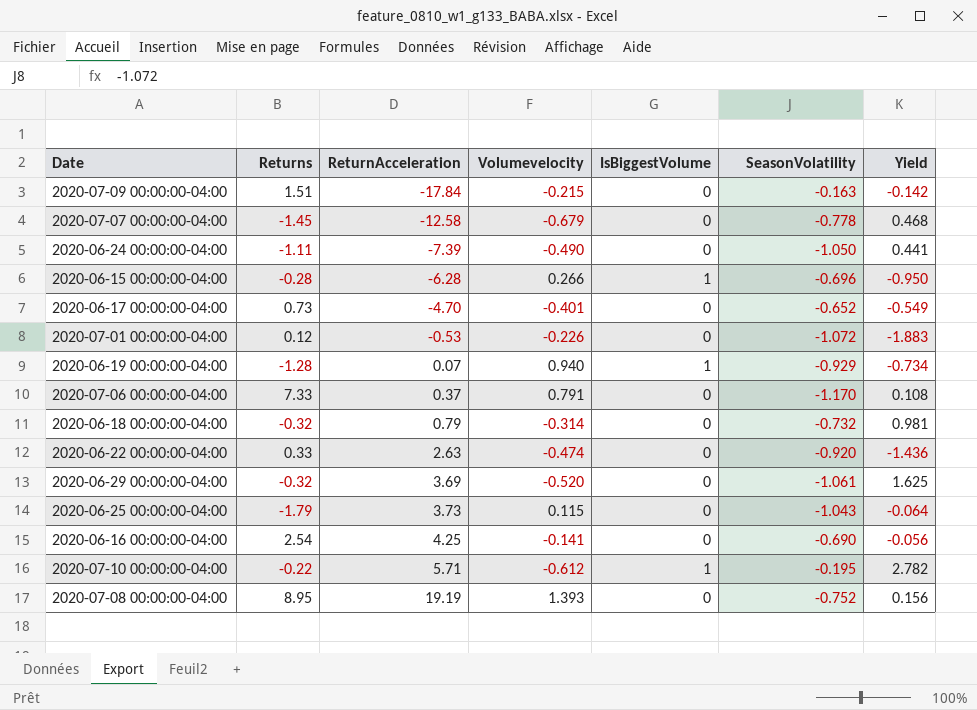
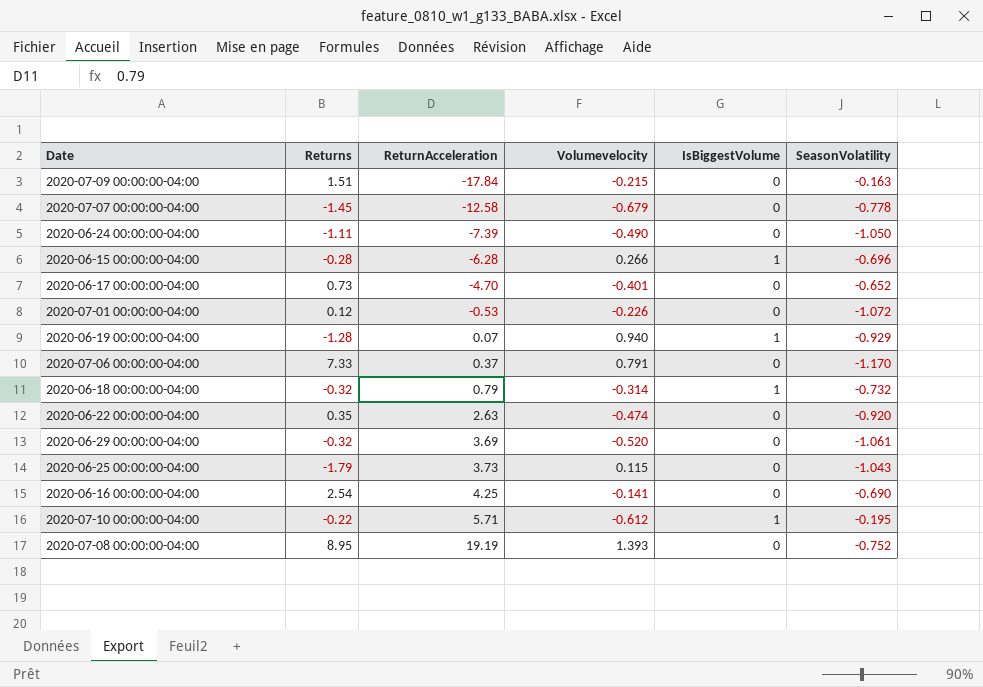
column Yield | formula: [Volumevelocity] / [Returns] -> none
2020-06-18 00:00:00-04:00 | IsBiggestVolume: 0 -> 1
2020-06-22 00:00:00-04:00 | Returns: 0.33 -> 0.35

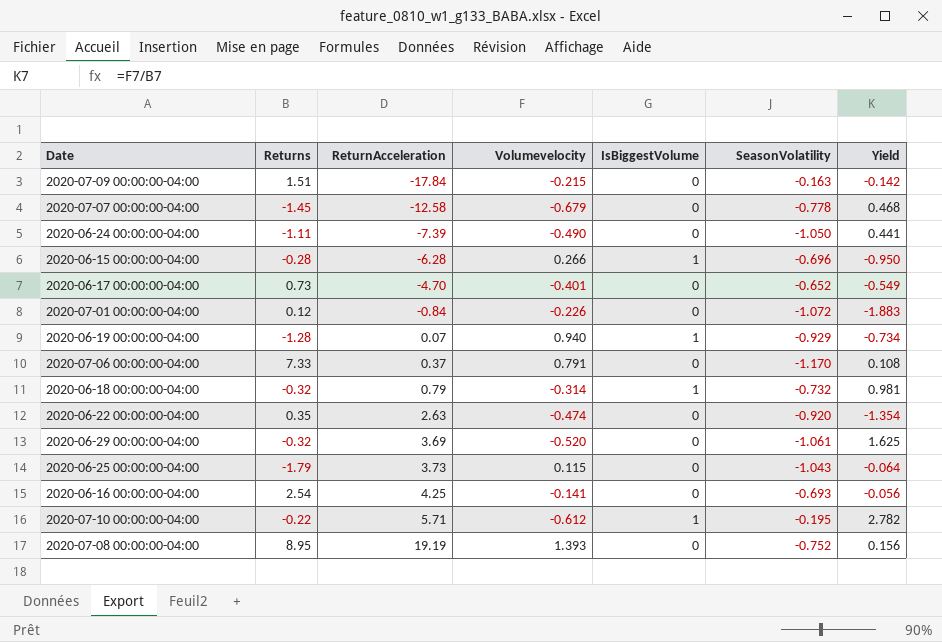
column Yield | formula: none -> [Volumevelocity] / [Returns]
2020-07-01 00:00:00-04:00 | ReturnAcceleration: -0.53 -> -0.84
2020-06-16 00:00:00-04:00 | SeasonVolatility: -0.690 -> -0.693

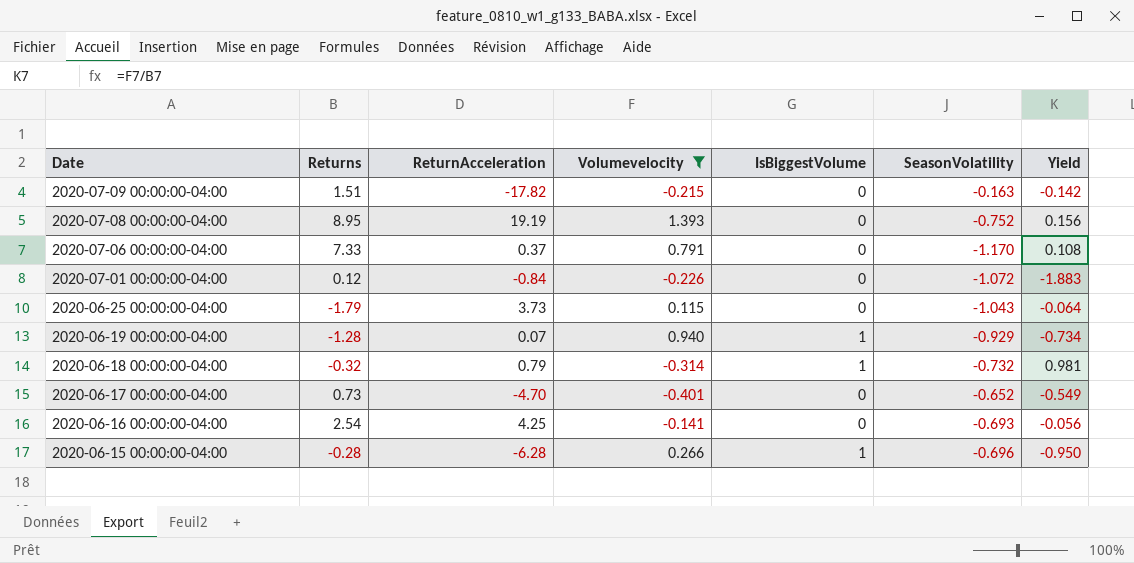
filter: none -> Volumevelocity >= -0.401
row order: ReturnAcceleration ascending -> Date descending
2020-07-09 00:00:00-04:00 | ReturnAcceleration: -17.84 -> -17.82

